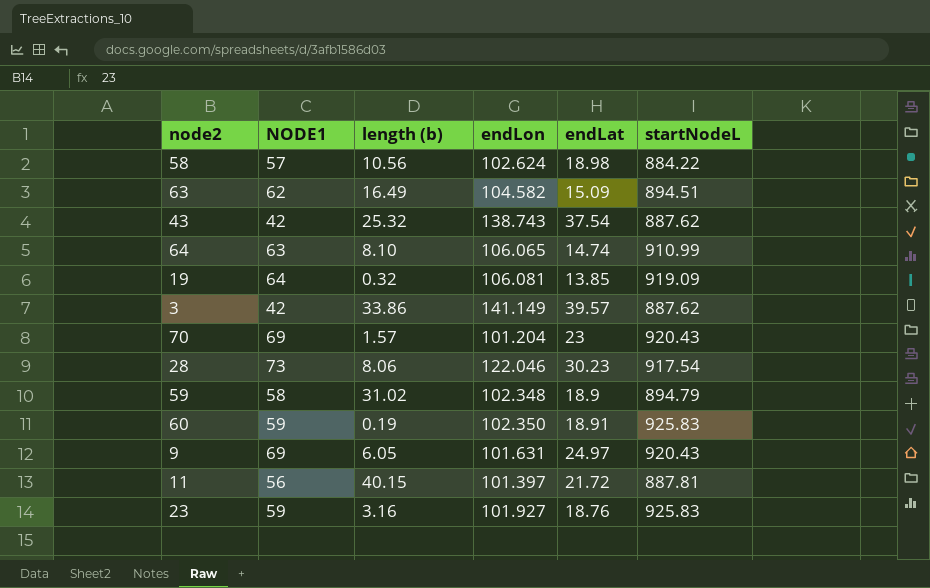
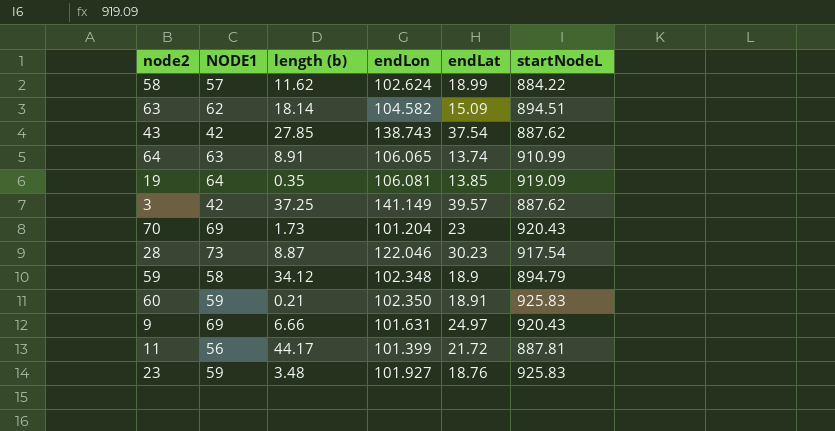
58 | length (b): 10.56 -> 11.62
58 | endLat: 18.98 -> 18.99
63 | length (b): 16.49 -> 18.14
43 | length (b): 25.32 -> 27.85
64 | length (b): 8.10 -> 8.91
64 | endLat: 14.74 -> 13.74
19 | length (b): 0.32 -> 0.35
3 | length (b): 33.86 -> 37.25
70 | length (b): 1.57 -> 1.73
28 | length (b): 8.06 -> 8.87
59 | length (b): 31.02 -> 34.12
60 | length (b): 0.19 -> 0.21
9 | length (b): 6.05 -> 6.66
11 | length (b): 40.15 -> 44.17
11 | endLon: 101.397 -> 101.399
23 | length (b): 3.16 -> 3.48

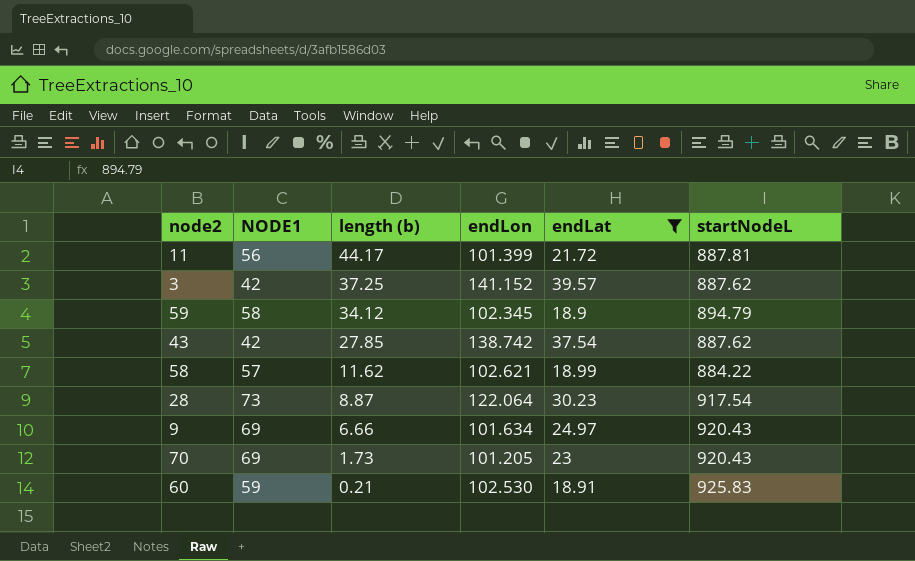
filter: none -> endLat >= 18.9
row order: none -> length (b) descending
3 | endLon: 141.149 -> 141.152
59 | endLon: 102.348 -> 102.345
43 | endLon: 138.743 -> 138.742
58 | endLon: 102.624 -> 102.621
28 | endLon: 122.046 -> 122.064
9 | endLon: 101.631 -> 101.634
70 | endLon: 101.204 -> 101.205
60 | endLon: 102.350 -> 102.530

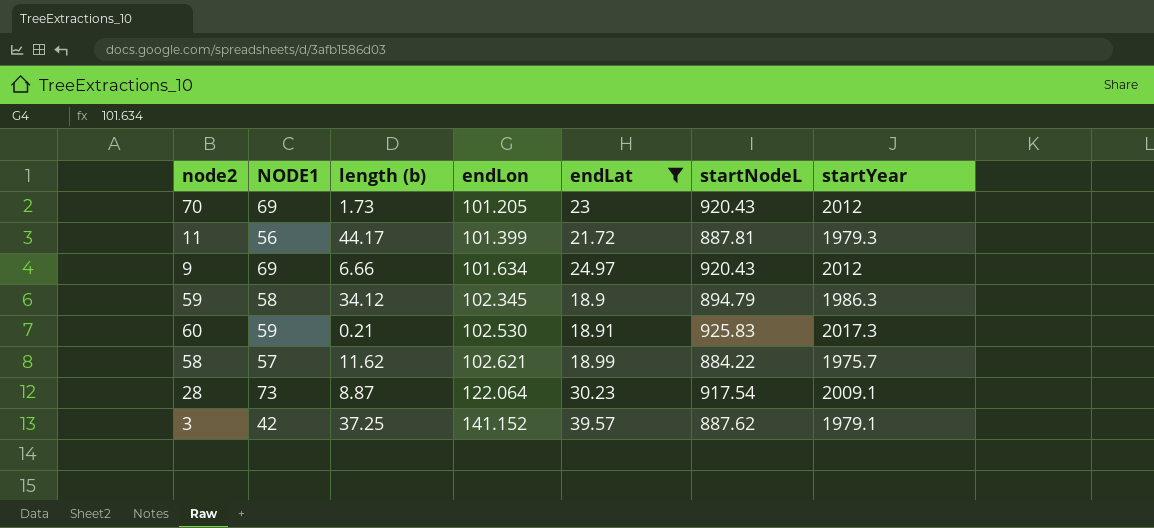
row order: length (b) descending -> endLon ascending
column startYear | position: none -> 7
row 43: 42 | 27.85 | 138.742 | 37.54 | 887.62 -> none

